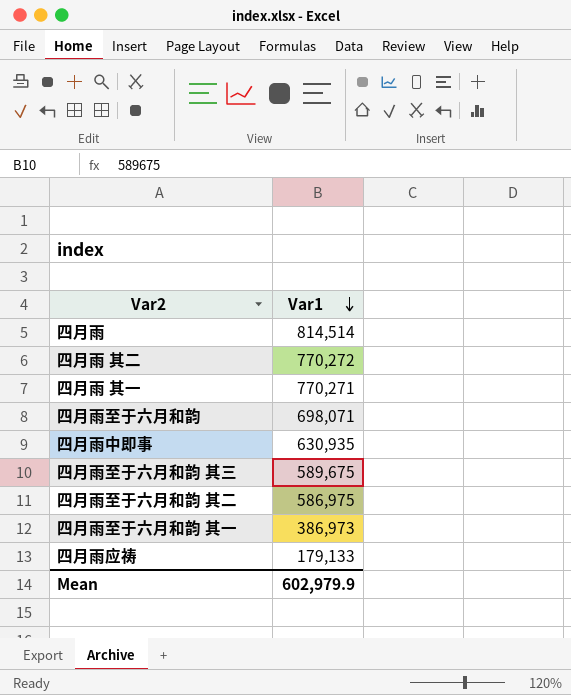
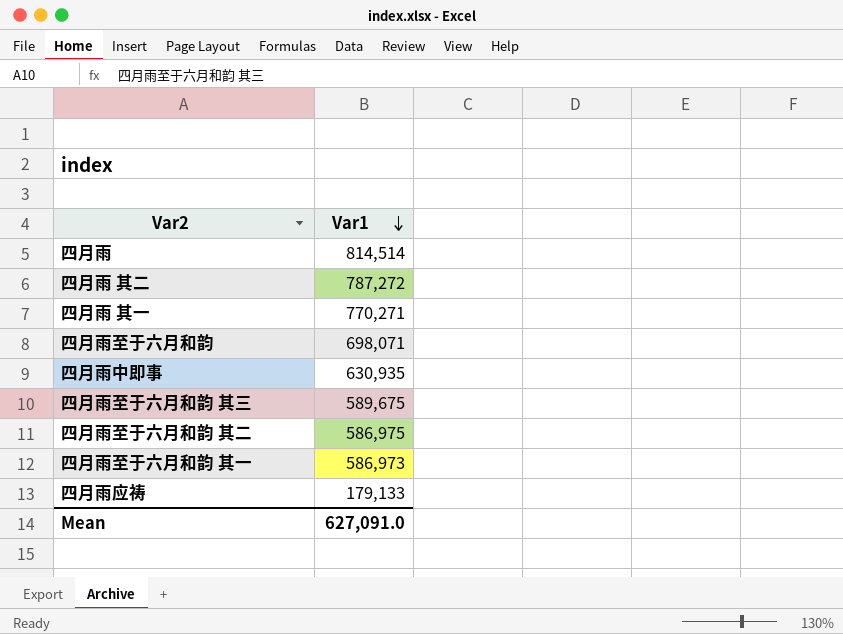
四月雨 其二 | Var1: 770,272 -> 787,272
四月雨至于六月和韵 其一 | Var1: 386,973 -> 586,973
Mean | Var1: 602,979.9 -> 627,091.0

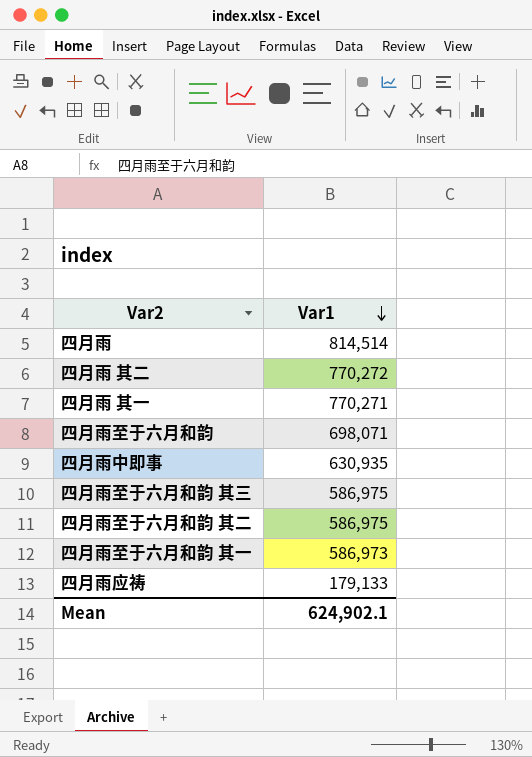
四月雨 其二 | Var1: 787,272 -> 770,272
四月雨至于六月和韵 其三 | Var1: 589,675 -> 586,975
Mean | Var1: 627,091.0 -> 624,902.1

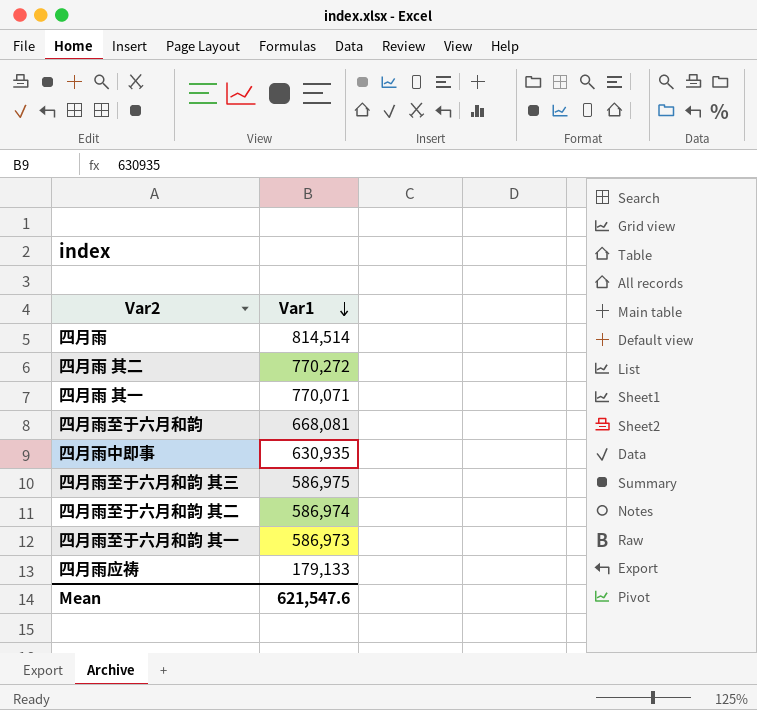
四月雨 其一 | Var1: 770,271 -> 770,071
四月雨至于六月和韵 | Var1: 698,071 -> 668,081
四月雨至于六月和韵 其二 | Var1: 586,975 -> 586,974
Mean | Var1: 624,902.1 -> 621,547.6

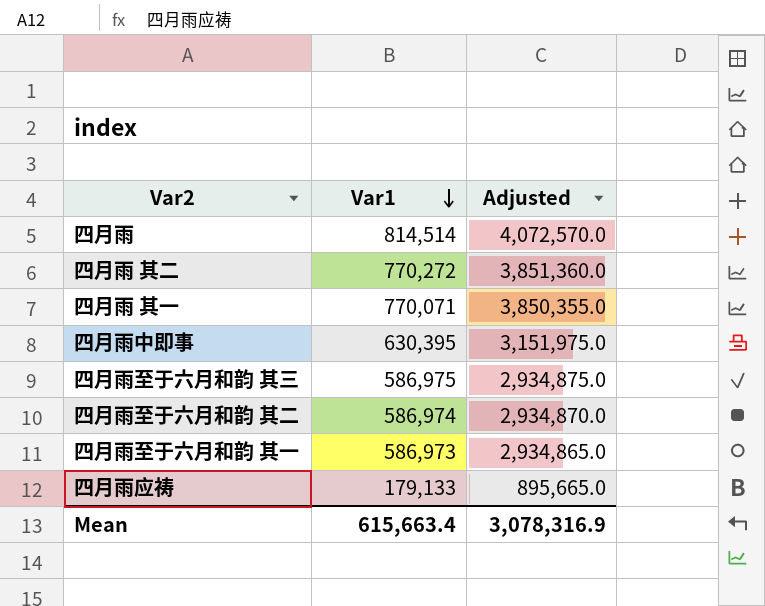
column Adjusted | formula: none -> [Var1] * 5
row 四月雨至于六月和韵: 668,081 -> none
四月雨中即事 | Var1: 630,935 -> 630,395
Mean | Var1: 621,547.6 -> 615,663.4

